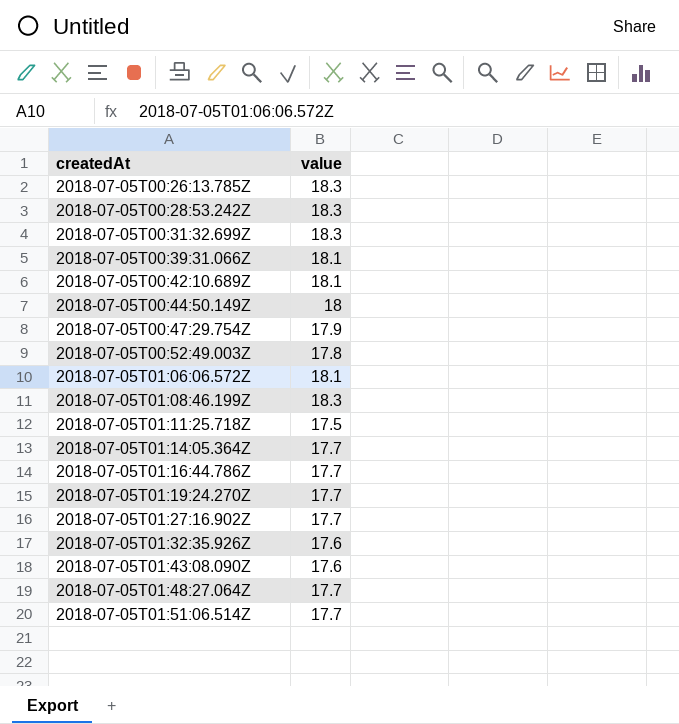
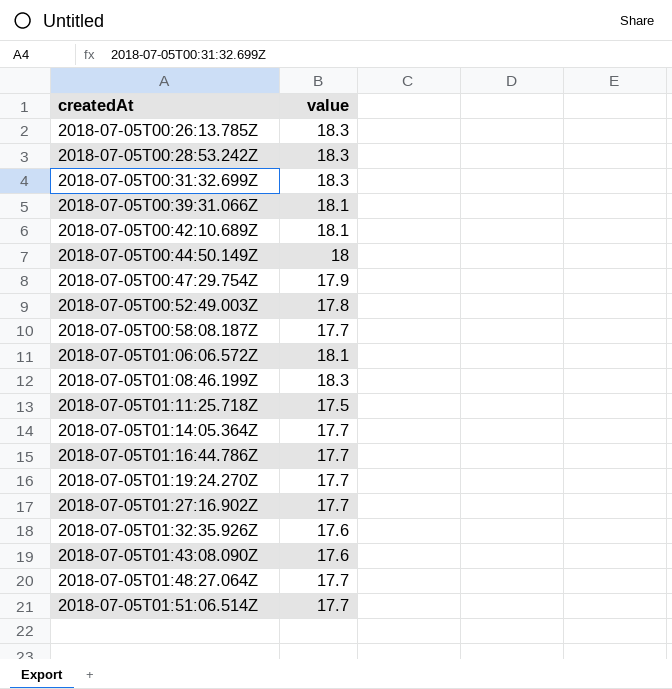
row 2018-07-05T00:58:08.187Z: none -> 17.7

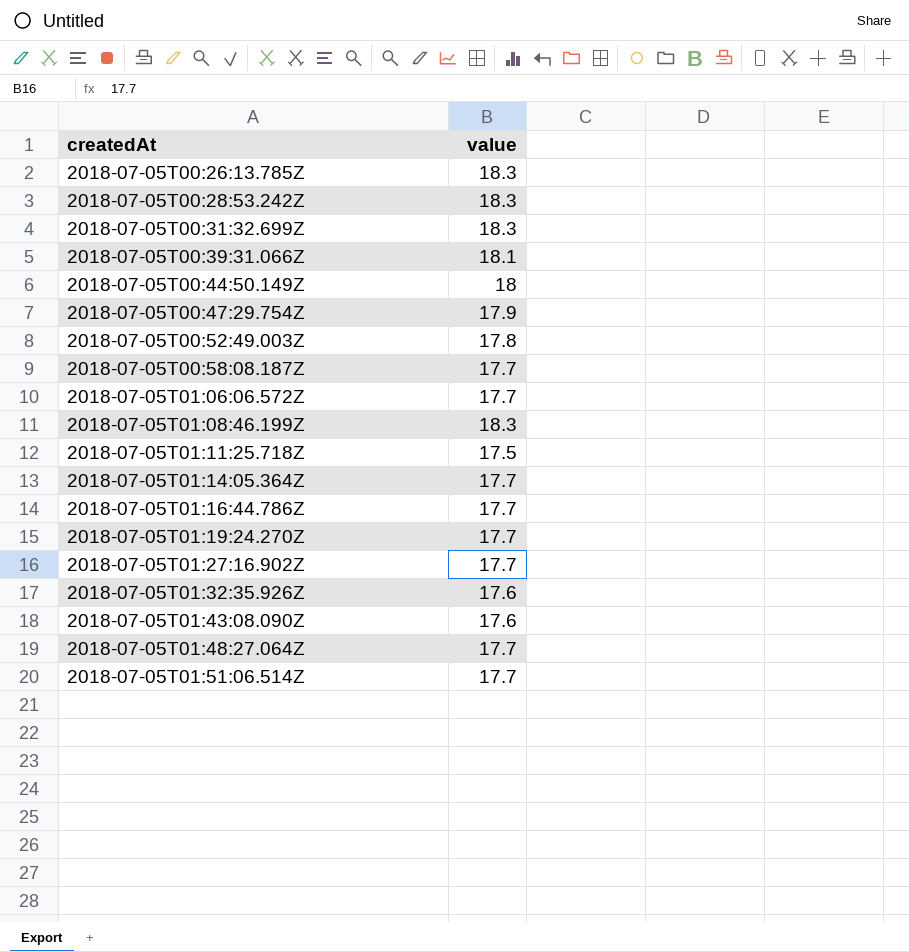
row 2018-07-05T00:42:10.689Z: 18.1 -> none
2018-07-05T01:06:06.572Z | value: 18.1 -> 17.7

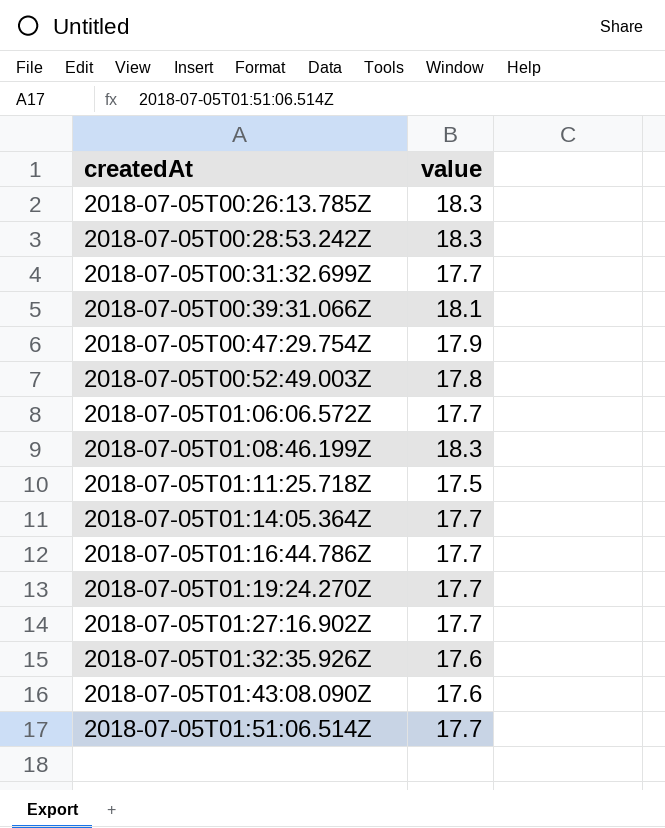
row 2018-07-05T00:44:50.149Z: 18 -> none
row 2018-07-05T00:58:08.187Z: 17.7 -> none
row 2018-07-05T01:48:27.064Z: 17.7 -> none
2018-07-05T00:31:32.699Z | value: 18.3 -> 17.7

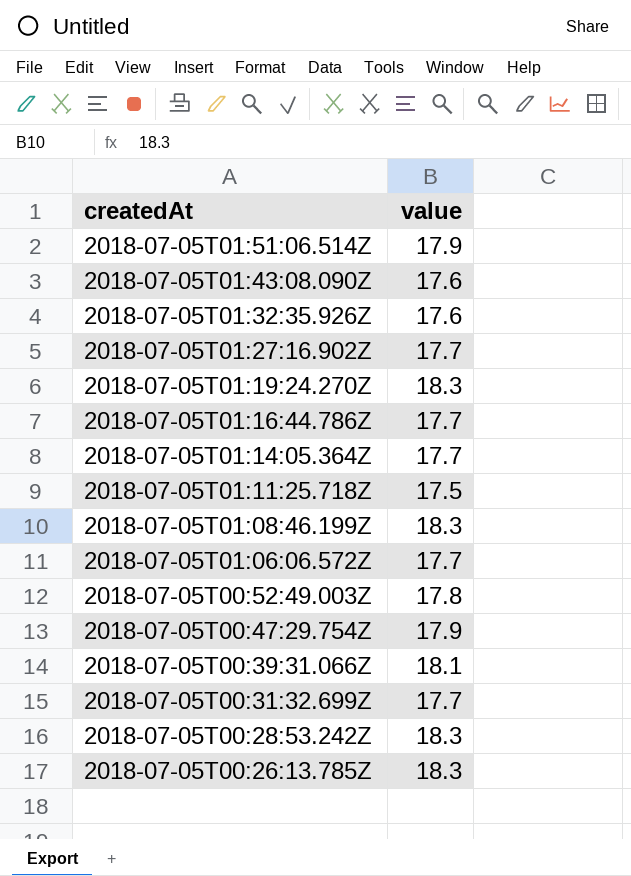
row order: createdAt ascending -> createdAt descending
2018-07-05T01:51:06.514Z | value: 17.7 -> 17.9
2018-07-05T01:19:24.270Z | value: 17.7 -> 18.3

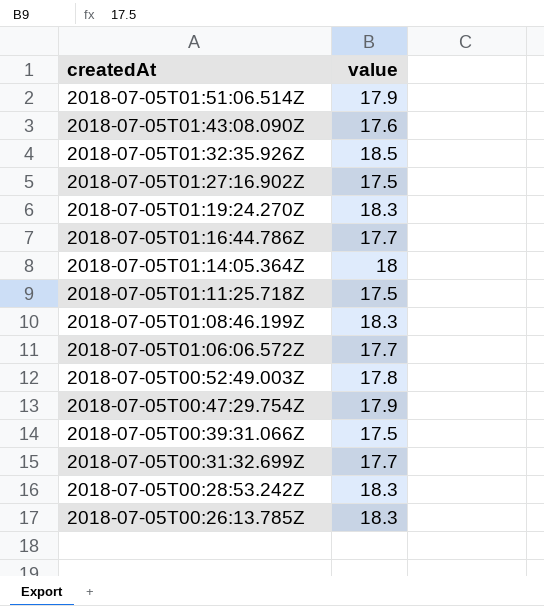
2018-07-05T01:32:35.926Z | value: 17.6 -> 18.5
2018-07-05T01:27:16.902Z | value: 17.7 -> 17.5
2018-07-05T01:14:05.364Z | value: 17.7 -> 18
2018-07-05T00:39:31.066Z | value: 18.1 -> 17.5

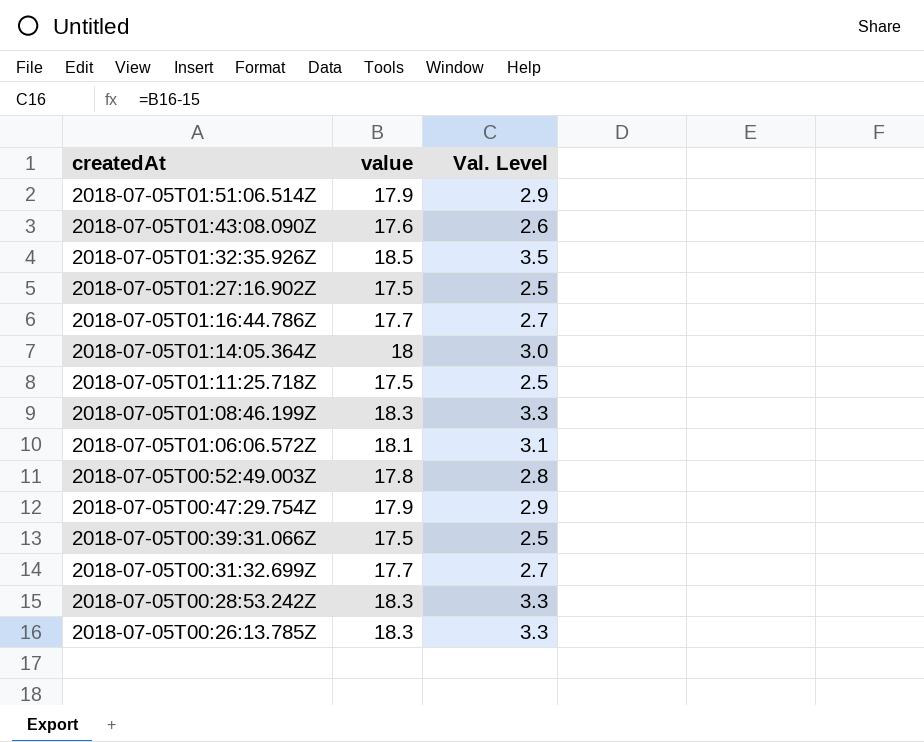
column Val. Level | formula: none -> [value] - 15
row 2018-07-05T01:19:24.270Z: 18.3 -> none
2018-07-05T01:06:06.572Z | value: 17.7 -> 18.1

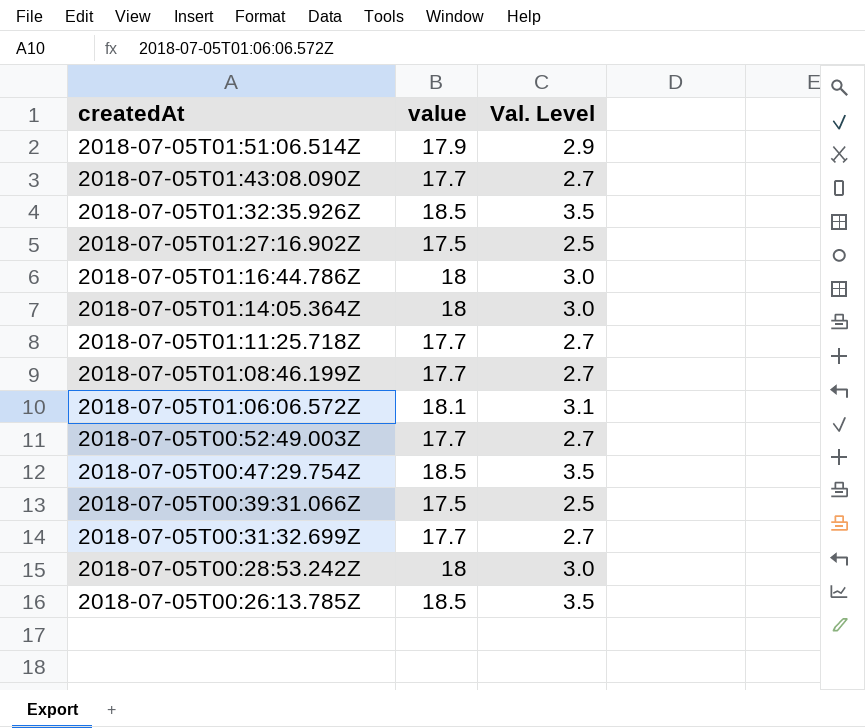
2018-07-05T01:43:08.090Z | value: 17.6 -> 17.7
2018-07-05T01:43:08.090Z | Val. Level: 2.6 -> 2.7
2018-07-05T01:16:44.786Z | value: 17.7 -> 18
2018-07-05T01:16:44.786Z | Val. Level: 2.7 -> 3.0
2018-07-05T01:11:25.718Z | value: 17.5 -> 17.7
2018-07-05T01:11:25.718Z | Val. Level: 2.5 -> 2.7
2018-07-05T01:08:46.199Z | value: 18.3 -> 17.7
2018-07-05T01:08:46.199Z | Val. Level: 3.3 -> 2.7
2018-07-05T00:52:49.003Z | value: 17.8 -> 17.7
2018-07-05T00:52:49.003Z | Val. Level: 2.8 -> 2.7
2018-07-05T00:47:29.754Z | value: 17.9 -> 18.5
2018-07-05T00:47:29.754Z | Val. Level: 2.9 -> 3.5
2018-07-05T00:28:53.242Z | value: 18.3 -> 18
2018-07-05T00:28:53.242Z | Val. Level: 3.3 -> 3.0
2018-07-05T00:26:13.785Z | value: 18.3 -> 18.5
2018-07-05T00:26:13.785Z | Val. Level: 3.3 -> 3.5

